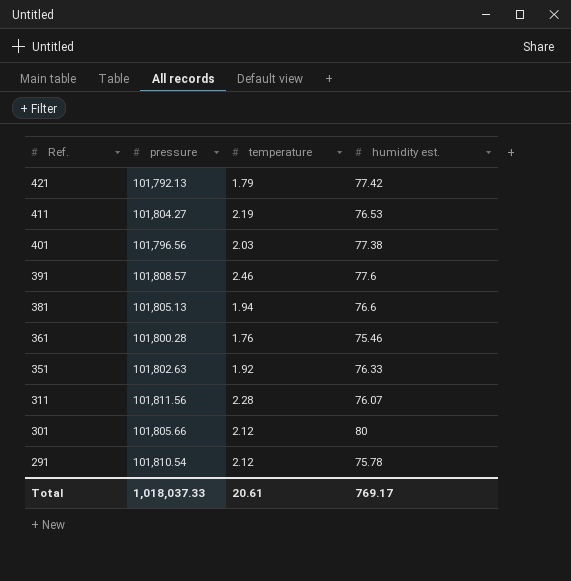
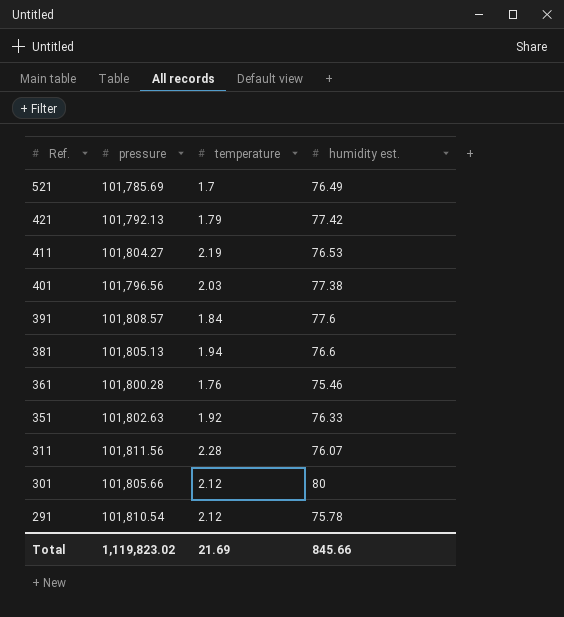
row 521: none -> 101,785.69 | 1.7 | 76.49
391 | temperature: 2.46 -> 1.84
Total | pressure: 1,018,037.33 -> 1,119,823.02
Total | temperature: 20.61 -> 21.69
Total | humidity est.: 769.17 -> 845.66

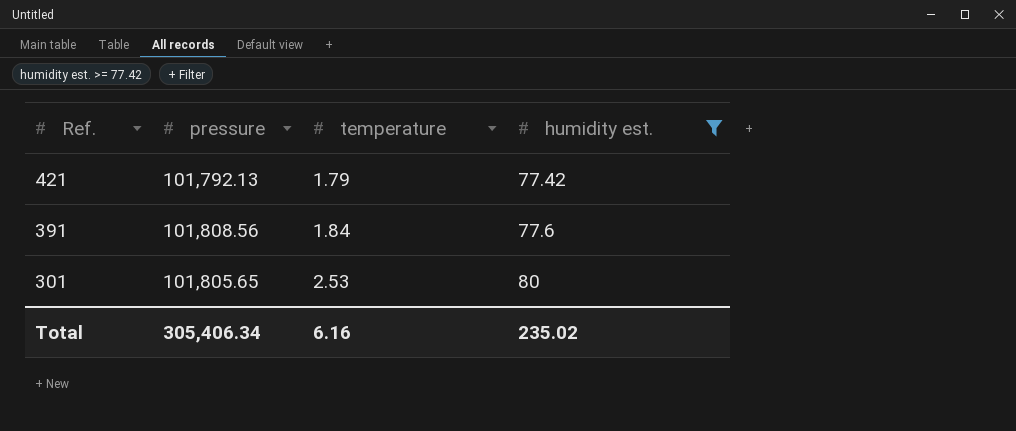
filter: none -> humidity est. >= 77.42
391 | pressure: 101,808.57 -> 101,808.56
301 | pressure: 101,805.66 -> 101,805.65
301 | temperature: 2.12 -> 2.53
Total | pressure: 1,119,823.02 -> 305,406.34
Total | temperature: 21.69 -> 6.16
Total | humidity est.: 845.66 -> 235.02

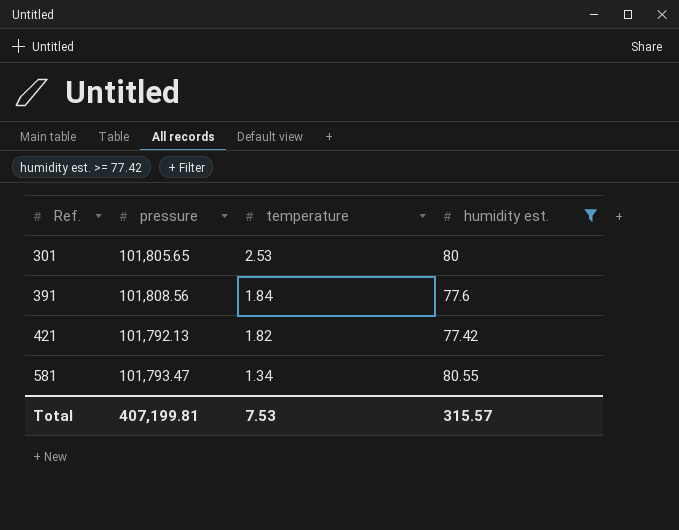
row order: Ref. descending -> Ref. ascending
421 | temperature: 1.79 -> 1.82
row 581: none -> 101,793.47 | 1.34 | 80.55
Total | pressure: 305,406.34 -> 407,199.81
Total | temperature: 6.16 -> 7.53
Total | humidity est.: 235.02 -> 315.57

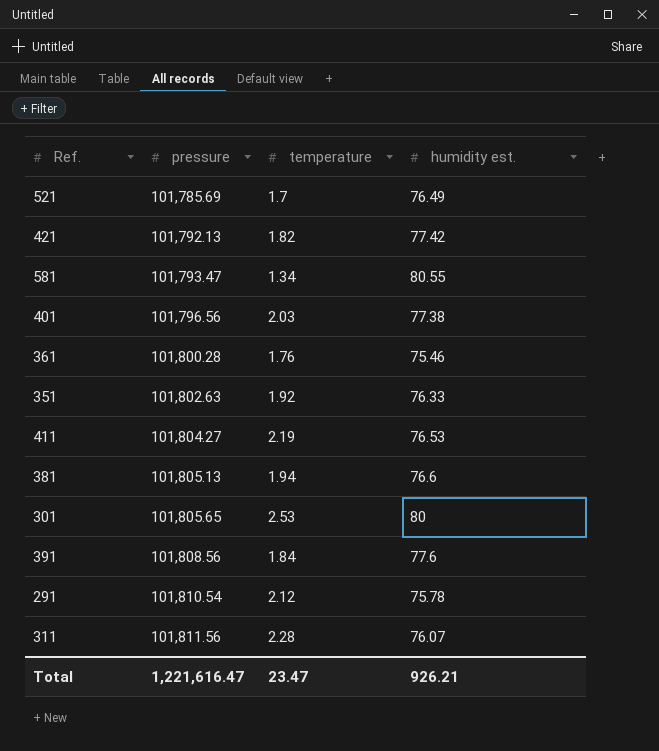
filter: humidity est. >= 77.42 -> none
row order: Ref. ascending -> pressure ascending
Total | pressure: 407,199.81 -> 1,221,616.47
Total | temperature: 7.53 -> 23.47
Total | humidity est.: 315.57 -> 926.21

